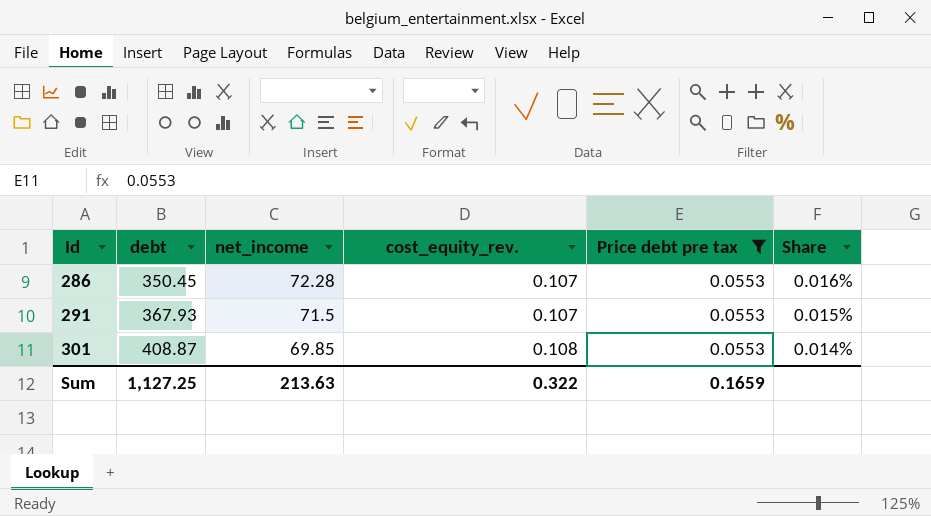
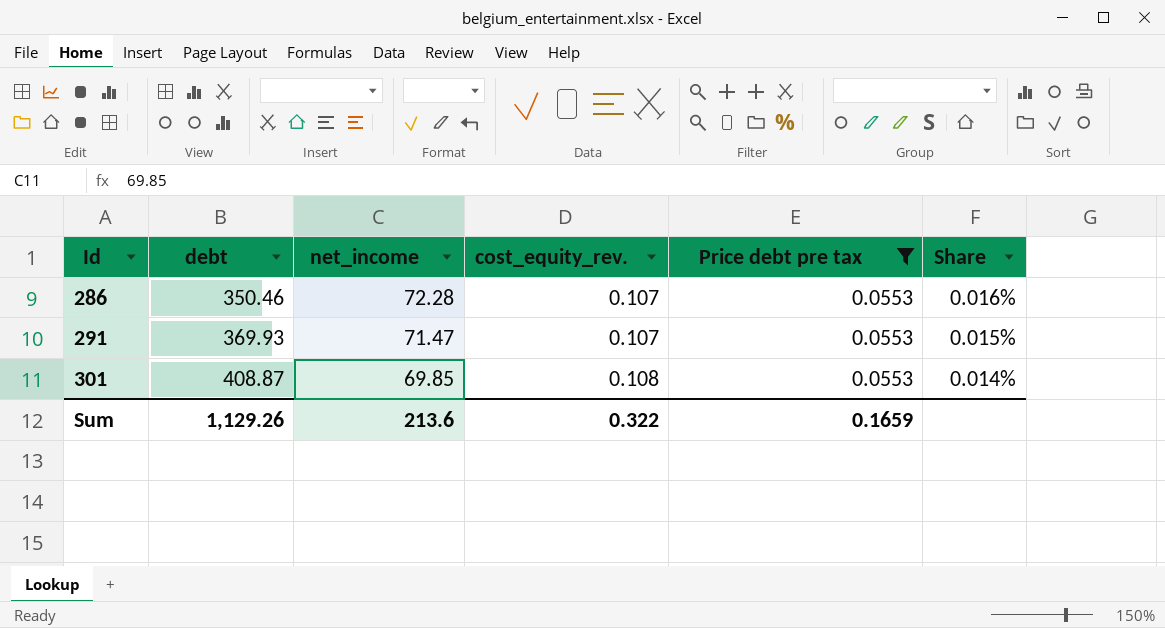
286 | debt: 350.45 -> 350.46
291 | debt: 367.93 -> 369.93
291 | net_income: 71.5 -> 71.47
Sum | debt: 1,127.25 -> 1,129.26
Sum | net_income: 213.63 -> 213.6

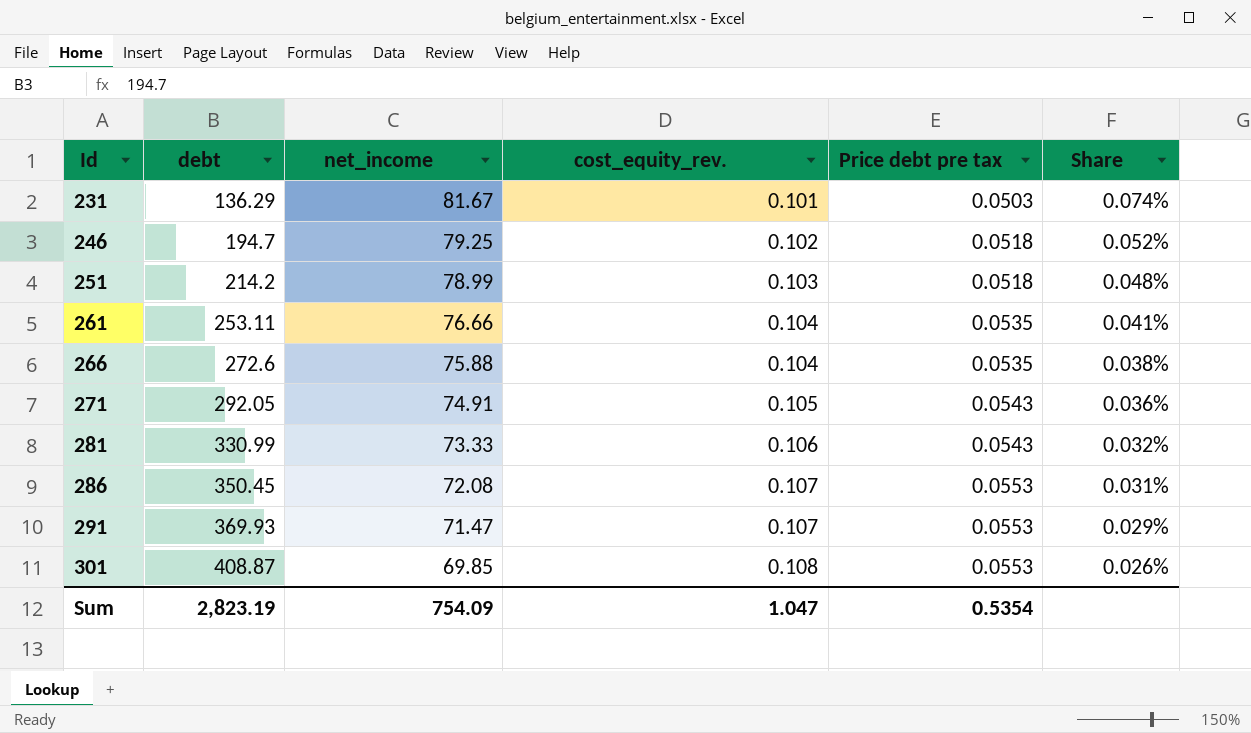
filter: Price debt pre tax = 0.0553 -> none
column Share | formula: [Price debt pre tax] / [debt] -> [cost_equity_rev.] / [debt]
286 | debt: 350.46 -> 350.45
286 | net_income: 72.28 -> 72.08
Sum | debt: 1,129.26 -> 2,823.19
Sum | net_income: 213.6 -> 754.09
Sum | cost_equity_rev.: 0.322 -> 1.047
Sum | Price debt pre tax: 0.1659 -> 0.5354

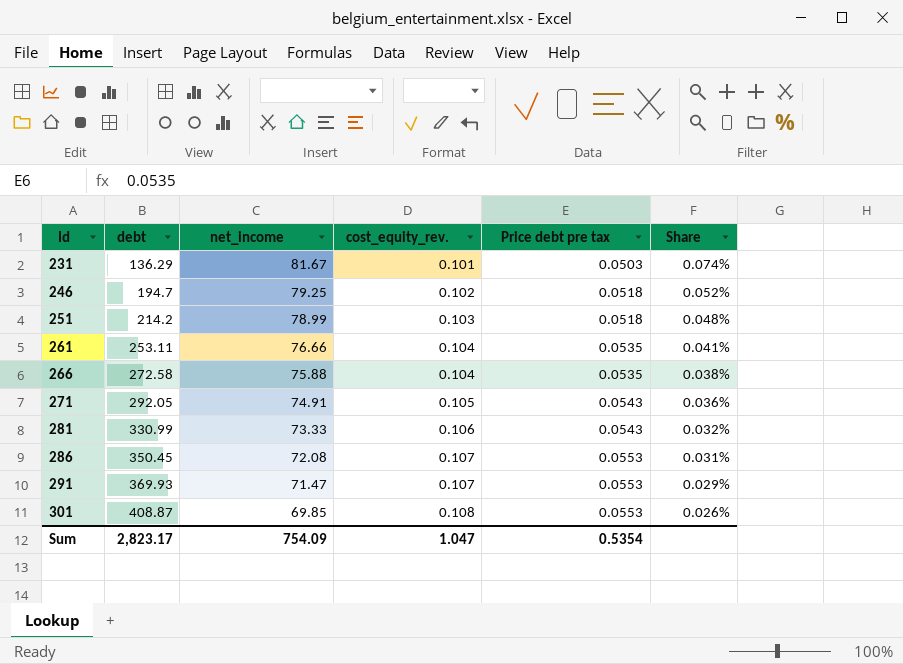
266 | debt: 272.6 -> 272.58
Sum | debt: 2,823.19 -> 2,823.17

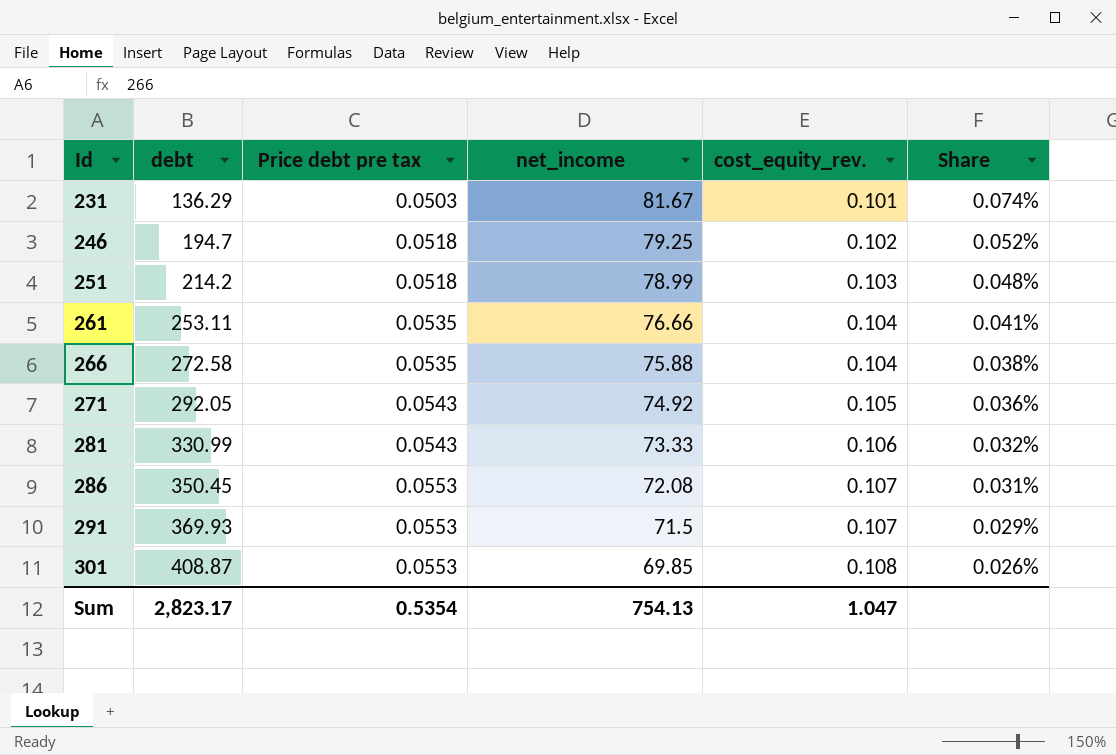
column Price debt pre tax | position: 5 -> 3
271 | net_income: 74.91 -> 74.92
291 | net_income: 71.47 -> 71.5
Sum | net_income: 754.09 -> 754.13

